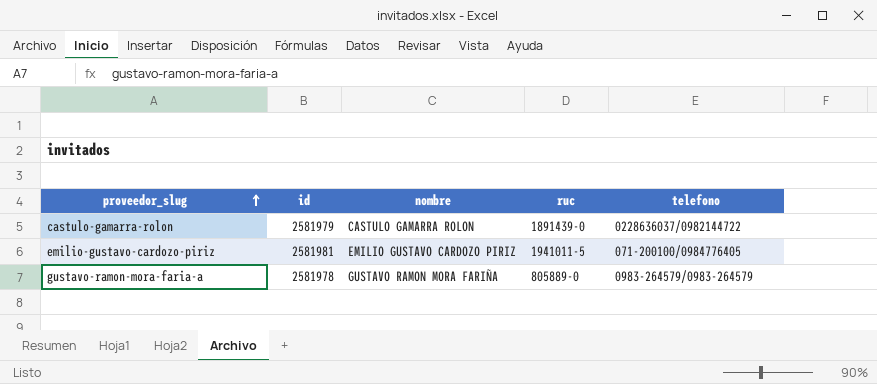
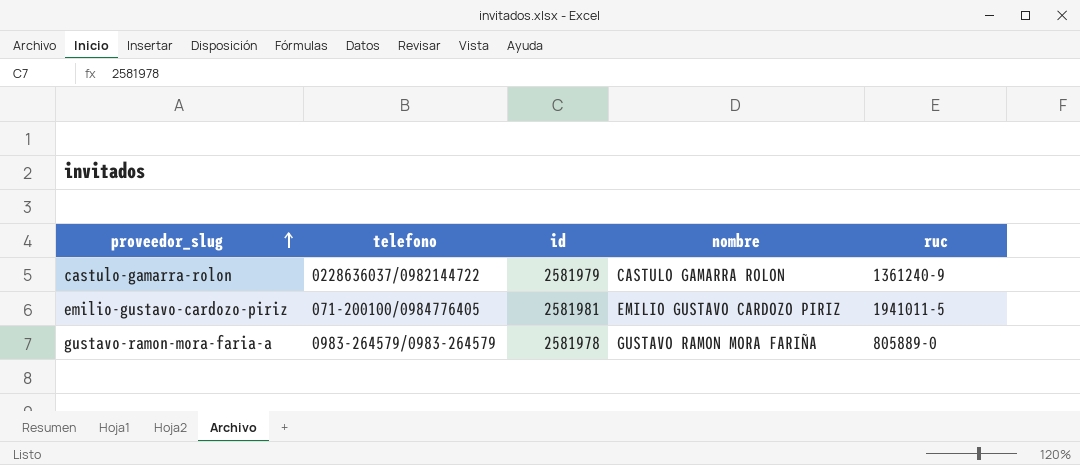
column telefono | position: 5 -> 2
castulo-gamarra-rolon | ruc: 1891439-0 -> 1361240-9

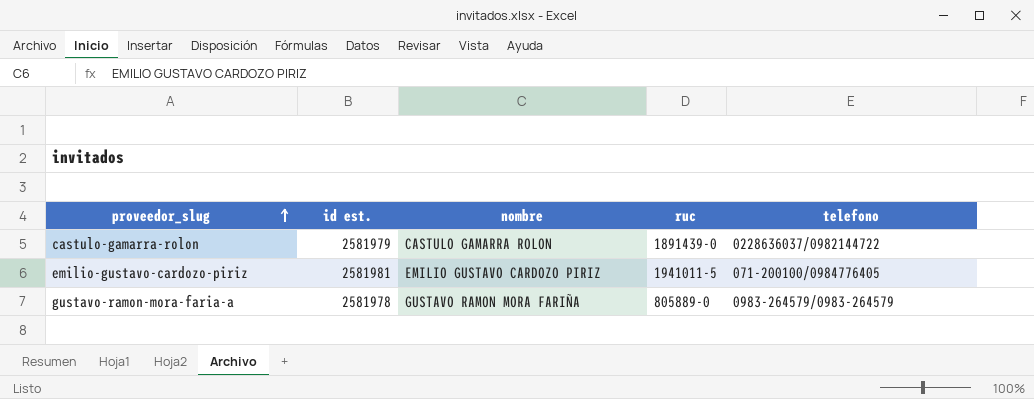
column name: id -> id est.
column telefono | position: 2 -> 5
castulo-gamarra-rolon | ruc: 1361240-9 -> 1891439-0

